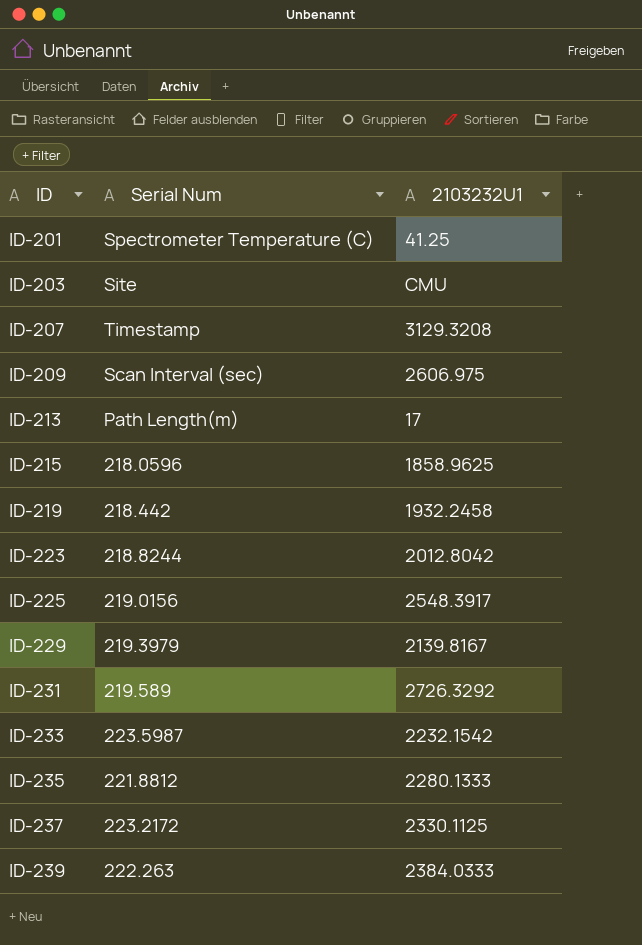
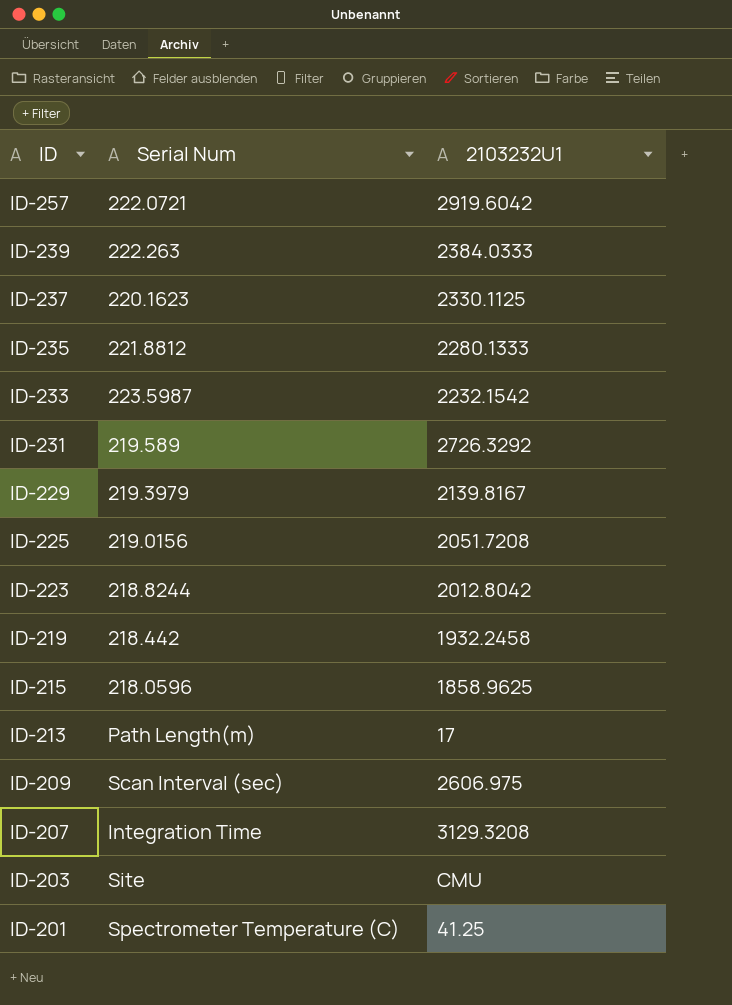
row order: ID ascending -> ID descending
row ID-257: none -> 222.0721 | 2919.6042
ID-237 | Serial Num: 223.2172 -> 220.1623
ID-225 | 2103232U1: 2548.3917 -> 2051.7208
ID-207 | Serial Num: Timestamp -> Integration Time

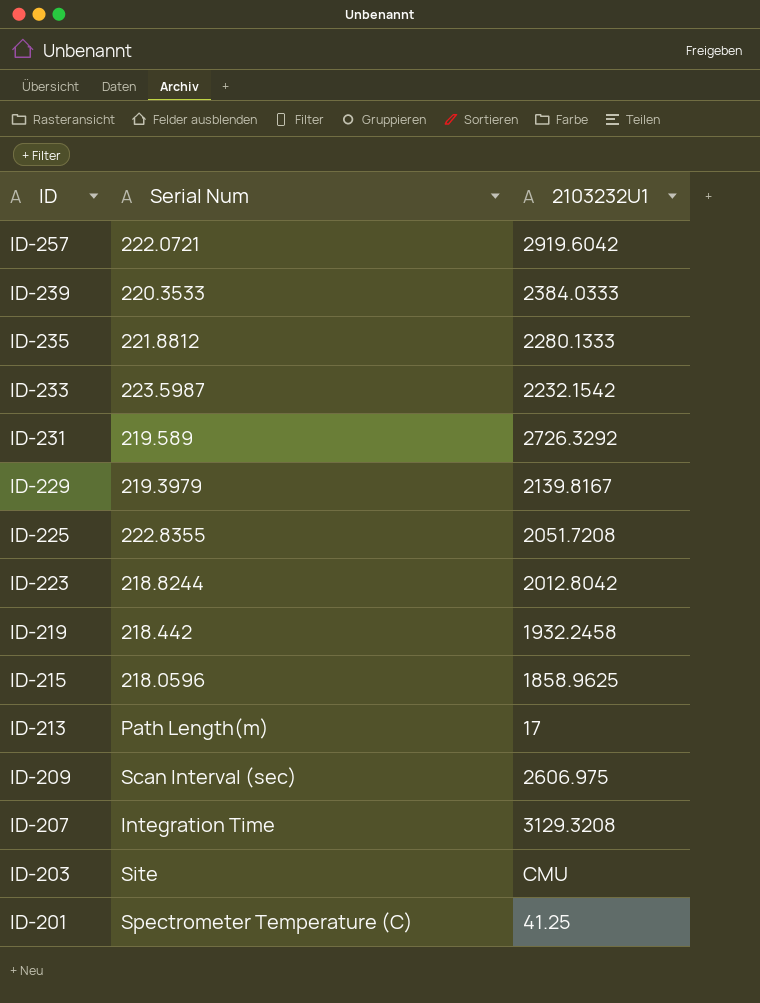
row ID-237: 220.1623 | 2330.1125 -> none
ID-239 | Serial Num: 222.263 -> 220.3533
ID-225 | Serial Num: 219.0156 -> 222.8355

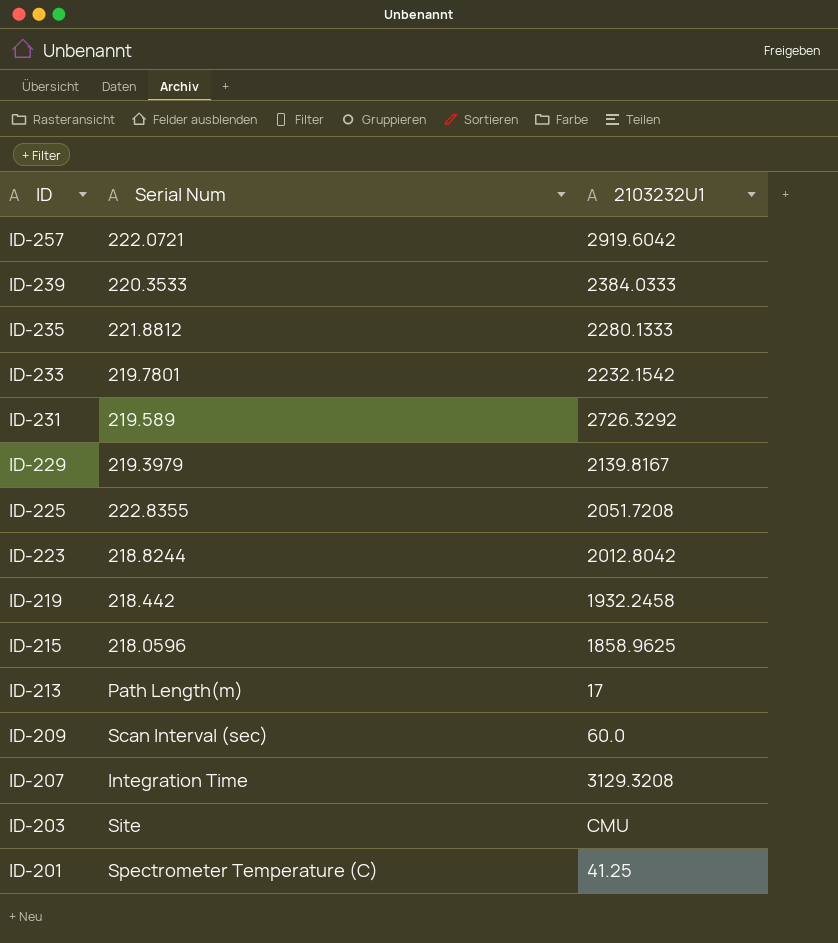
ID-233 | Serial Num: 223.5987 -> 219.7801
ID-209 | 2103232U1: 2606.975 -> 60.0

